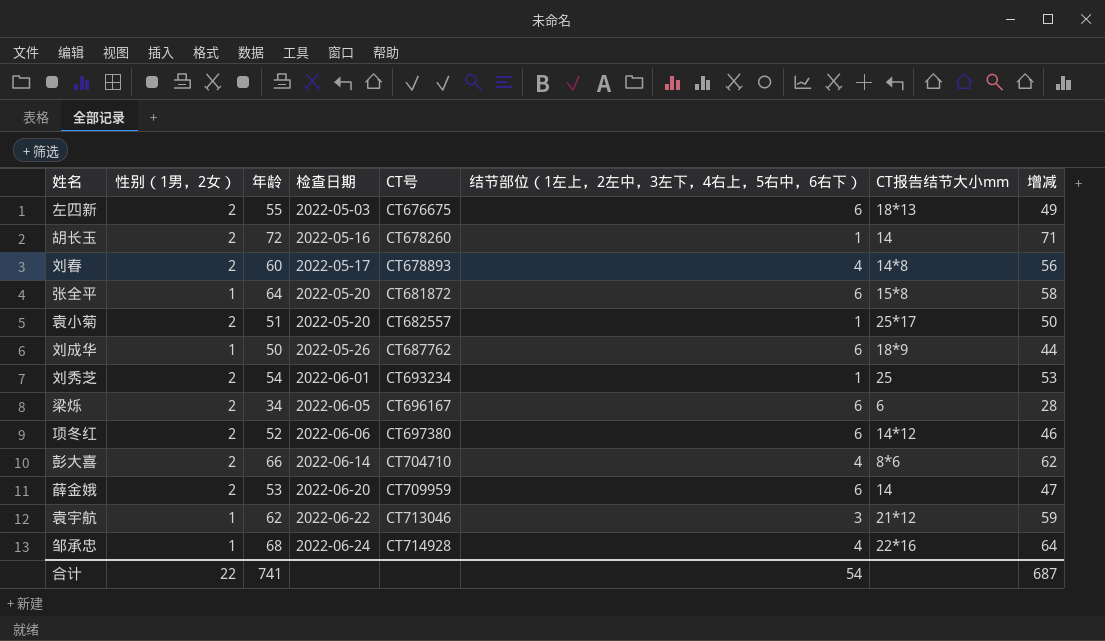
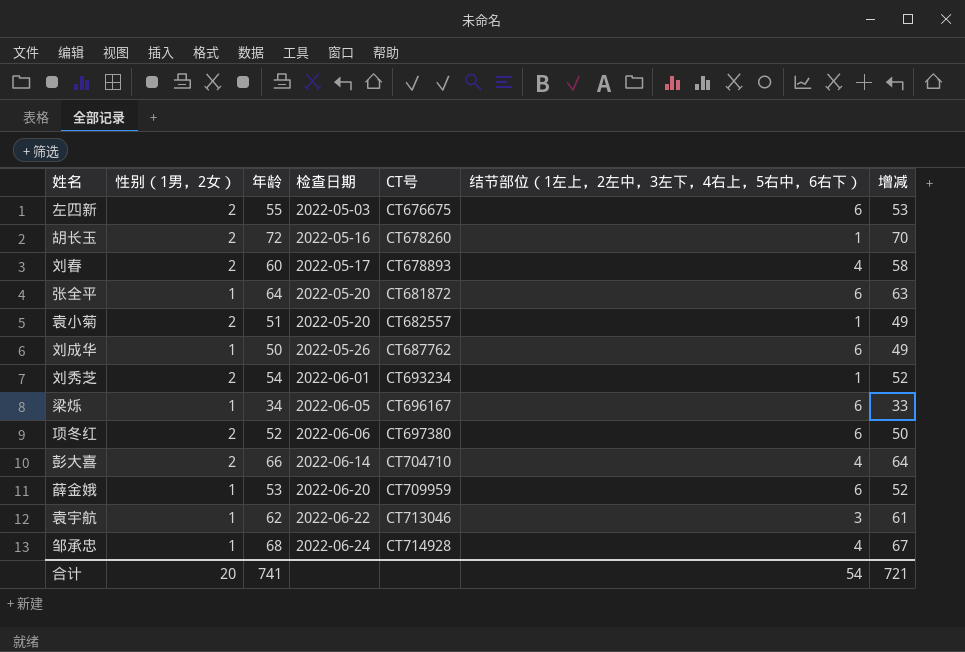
column CT报告结节大小mm | position: 7 -> none
column 增减 | formula: [年龄] - [结节部位（1左上，2左中，3左下，4右上，5右中，6右下）] -> [年龄] - [性别（1男，2女）]
梁烁 | 性别（1男，2女）: 2 -> 1
薛金娥 | 性别（1男，2女）: 2 -> 1
合计 | 性别（1男，2女）: 22 -> 20
合计 | 增减: 687 -> 721

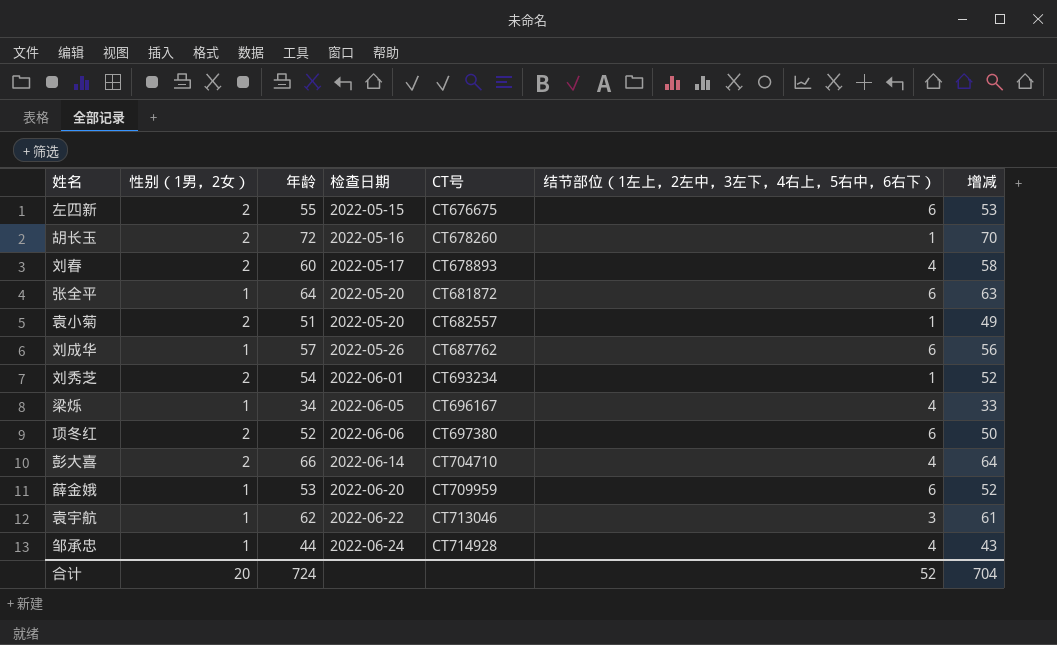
左四新 | 检查日期: 2022-05-03 -> 2022-05-15
刘成华 | 年龄: 50 -> 57
刘成华 | 增减: 49 -> 56
梁烁 | 结节部位（1左上，2左中，3左下，4右上，5右中，6右下）: 6 -> 4
邹承忠 | 年龄: 68 -> 44
邹承忠 | 增减: 67 -> 43
合计 | 年龄: 741 -> 724
合计 | 结节部位（1左上，2左中，3左下，4右上，5右中，6右下）: 54 -> 52
合计 | 增减: 721 -> 704

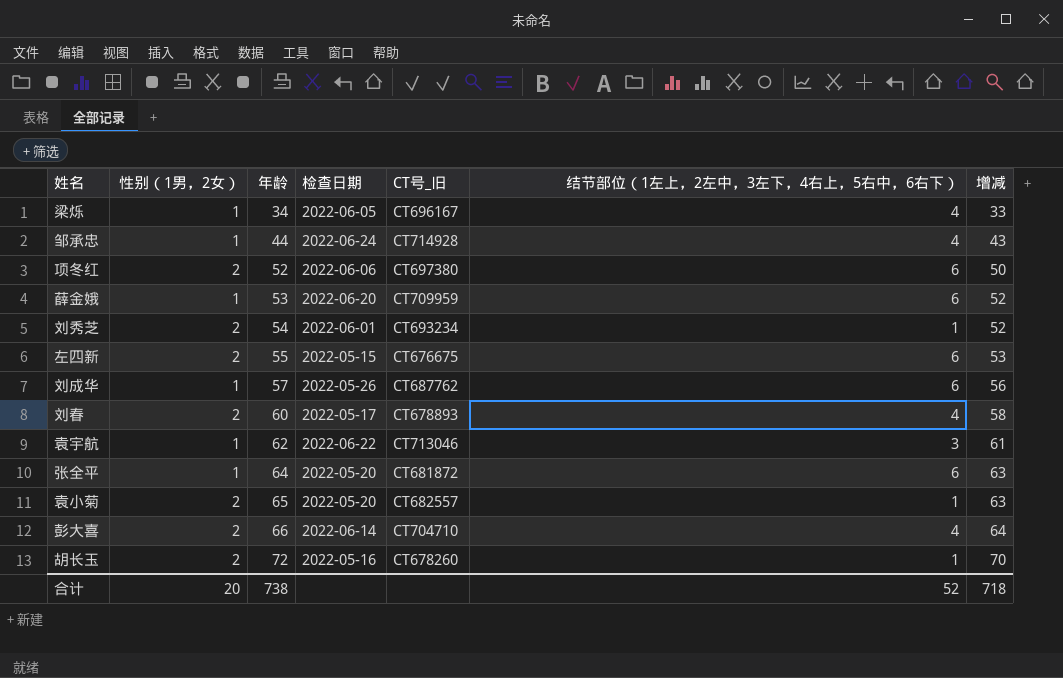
row order: 检查日期 ascending -> 年龄 ascending
column name: CT号 -> CT号_旧
袁小菊 | 年龄: 51 -> 65
袁小菊 | 增减: 49 -> 63
合计 | 年龄: 724 -> 738
合计 | 增减: 704 -> 718

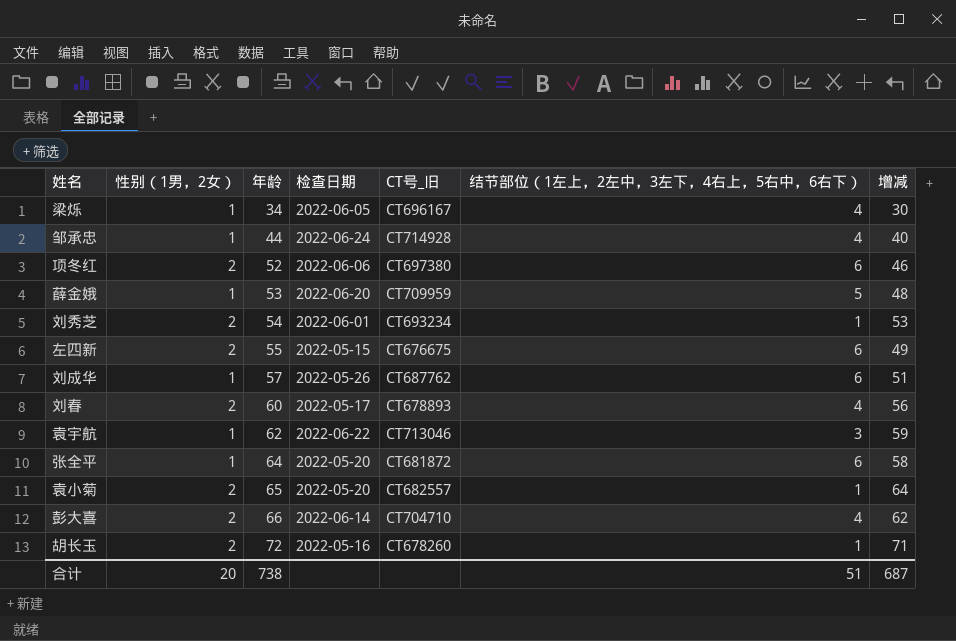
column 增减 | formula: [年龄] - [性别（1男，2女）] -> [年龄] - [结节部位（1左上，2左中，3左下，4右上，5右中，6右下）]
薛金娥 | 结节部位（1左上，2左中，3左下，4右上，5右中，6右下）: 6 -> 5
合计 | 结节部位（1左上，2左中，3左下，4右上，5右中，6右下）: 52 -> 51
合计 | 增减: 718 -> 687

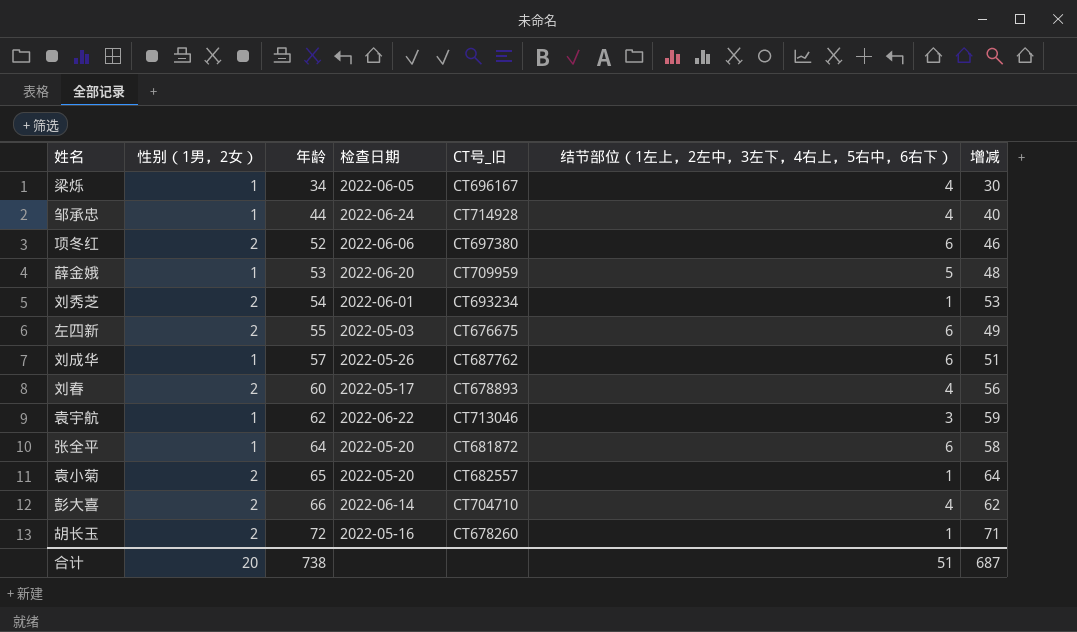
左四新 | 检查日期: 2022-05-15 -> 2022-05-03

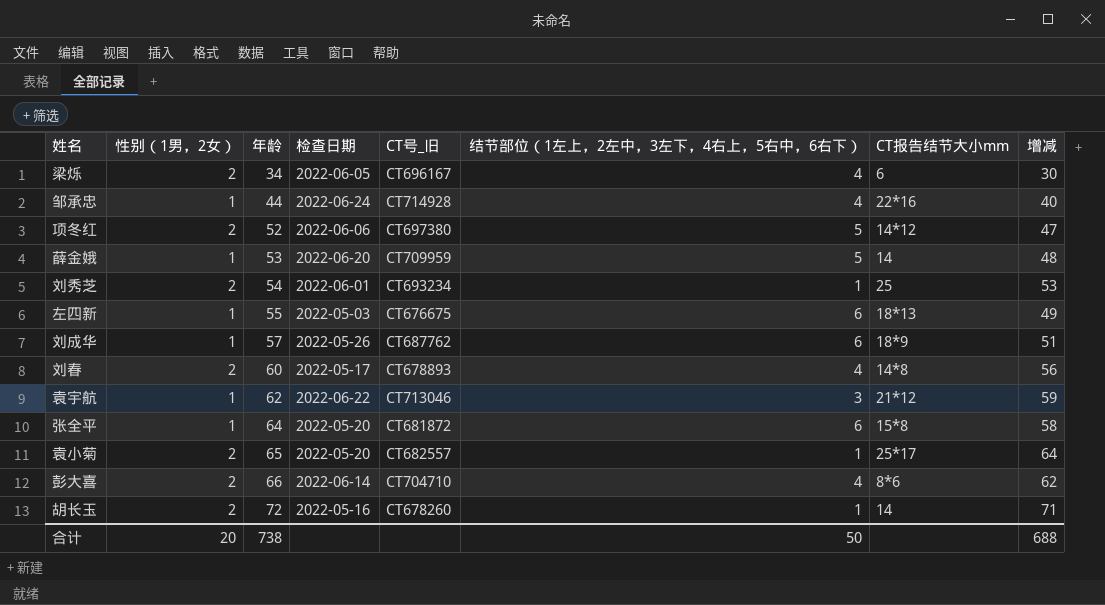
column CT报告结节大小mm | position: none -> 7
梁烁 | 性别（1男，2女）: 1 -> 2
项冬红 | 结节部位（1左上，2左中，3左下，4右上，5右中，6右下）: 6 -> 5
项冬红 | 增减: 46 -> 47
左四新 | 性别（1男，2女）: 2 -> 1
合计 | 结节部位（1左上，2左中，3左下，4右上，5右中，6右下）: 51 -> 50
合计 | 增减: 687 -> 688

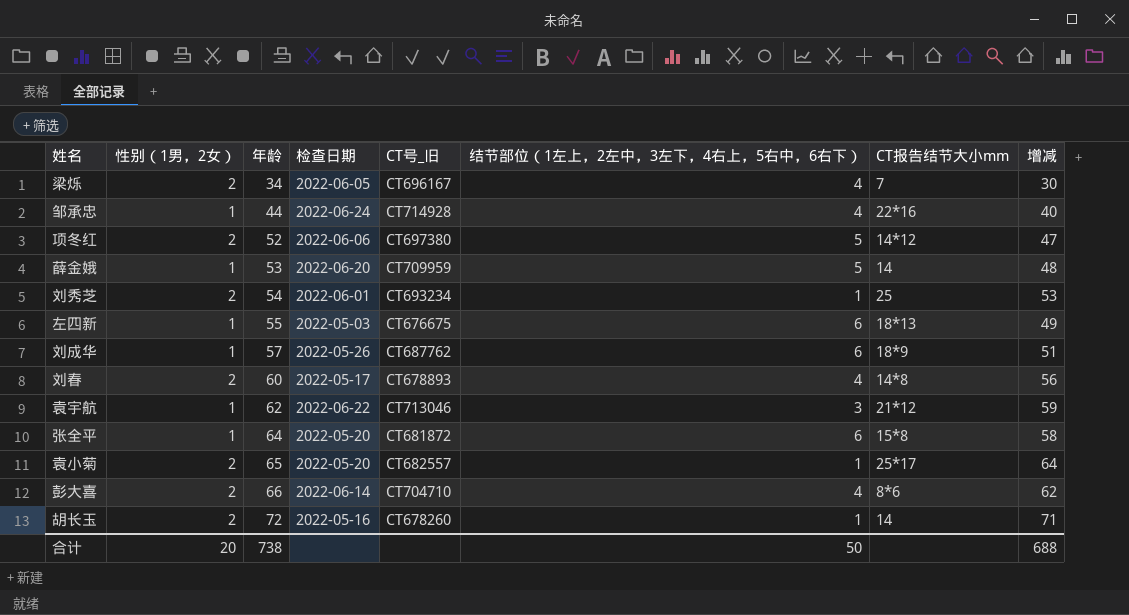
梁烁 | CT报告结节大小mm: 6 -> 7

